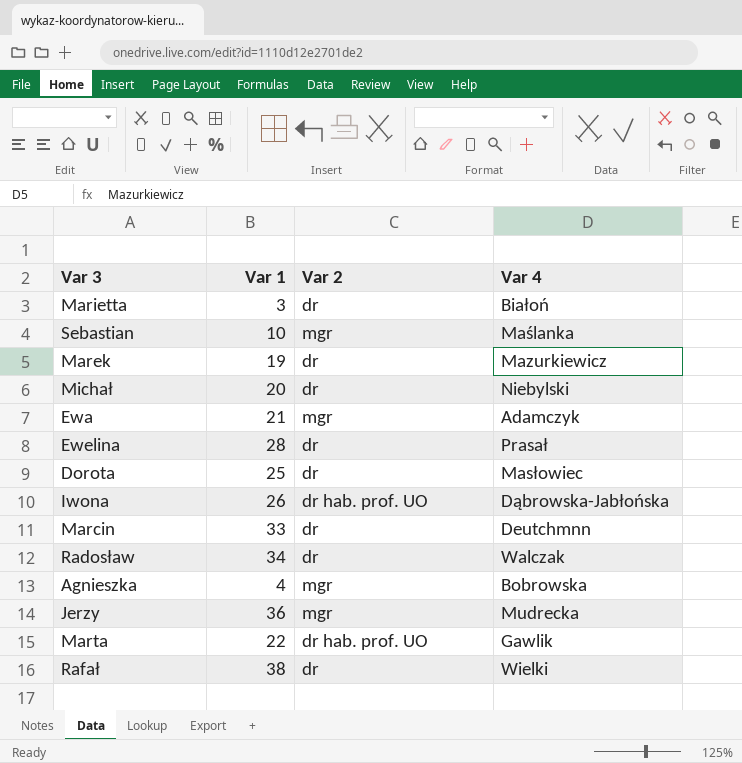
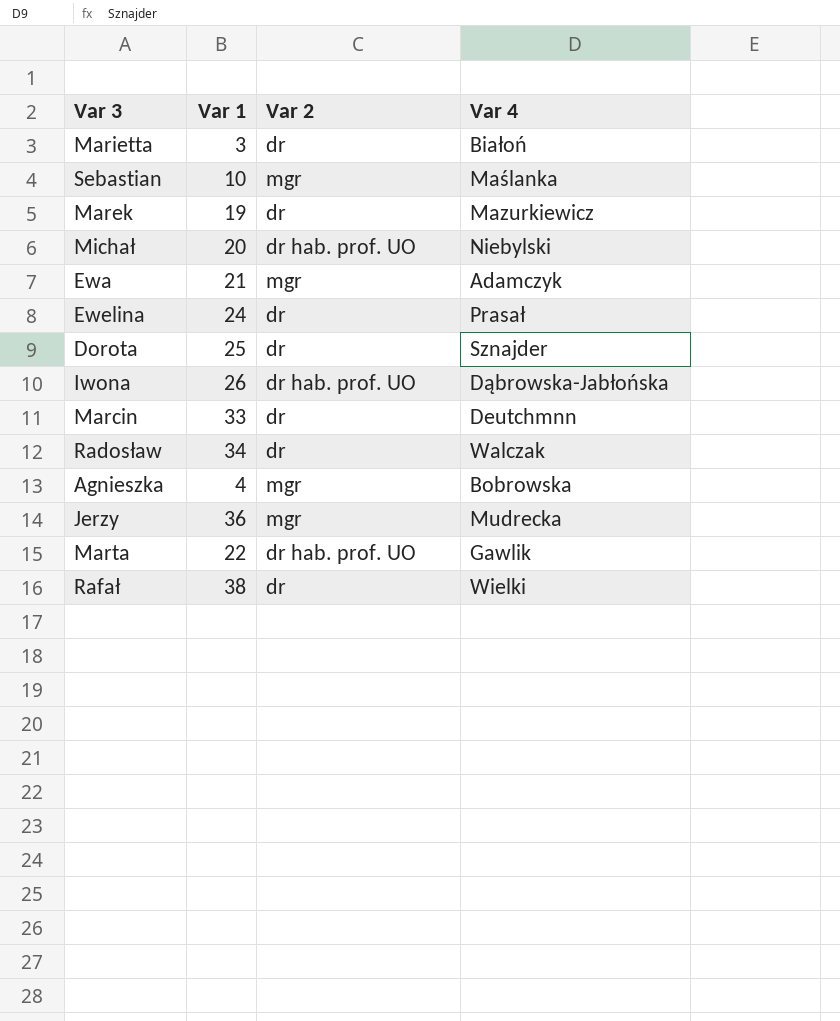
Michał | Var 2: dr -> dr hab. prof. UO
Ewelina | Var 1: 28 -> 24
Dorota | Var 4: Masłowiec -> Sznajder

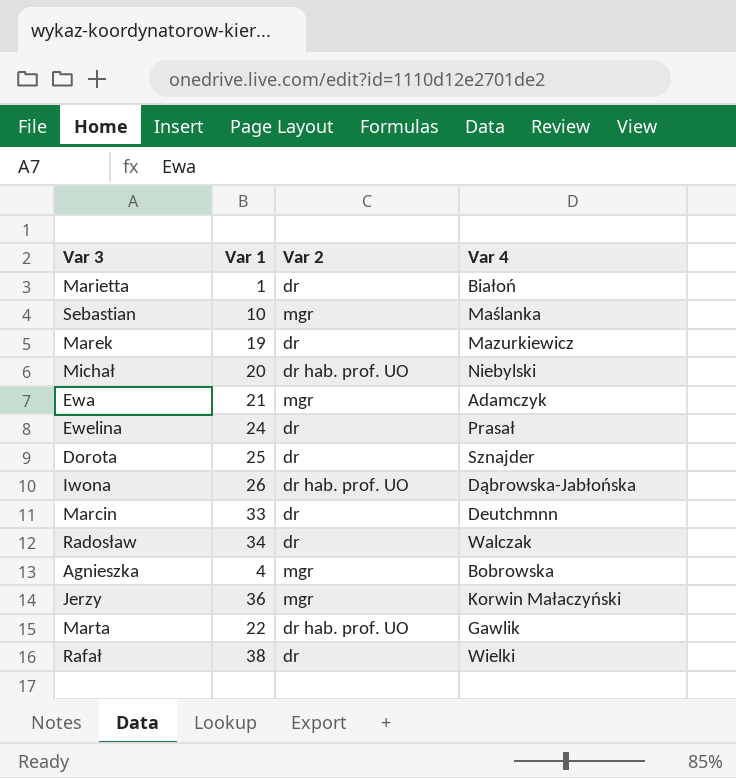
Marietta | Var 1: 3 -> 1
Jerzy | Var 4: Mudrecka -> Korwin Małaczyński

